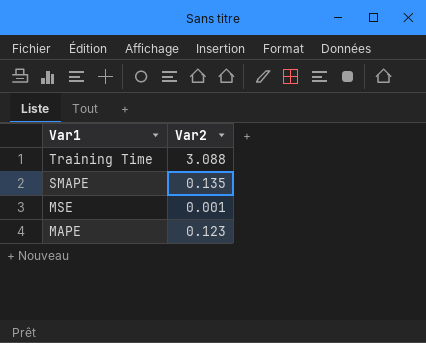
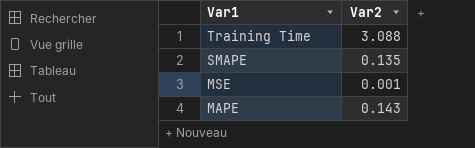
MAPE | Var2: 0.123 -> 0.143

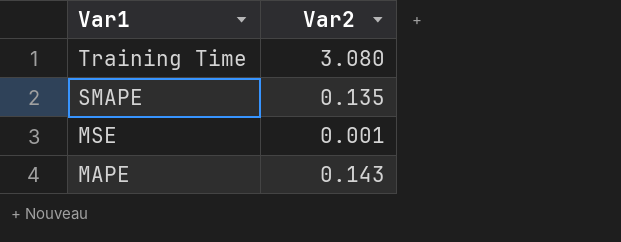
Training Time | Var2: 3.088 -> 3.080

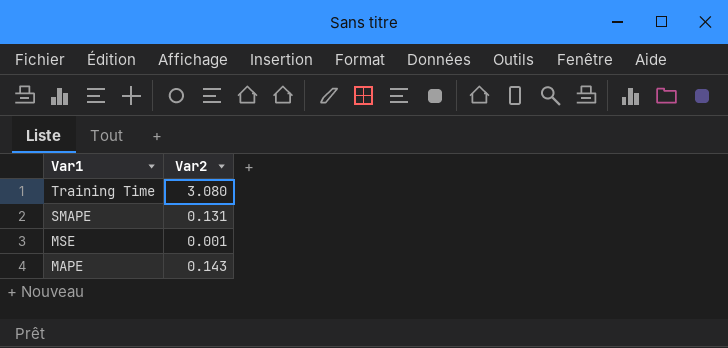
SMAPE | Var2: 0.135 -> 0.131

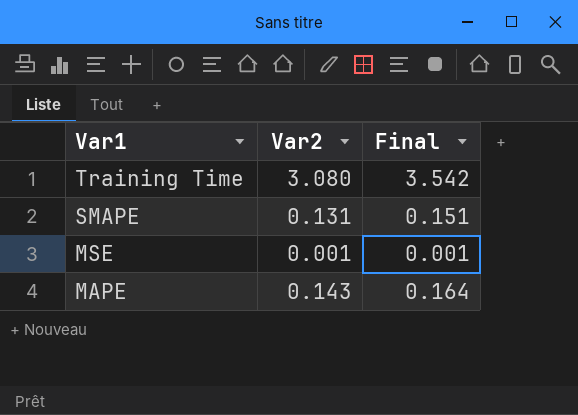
column Final | formula: none -> [Var2] * 1.15

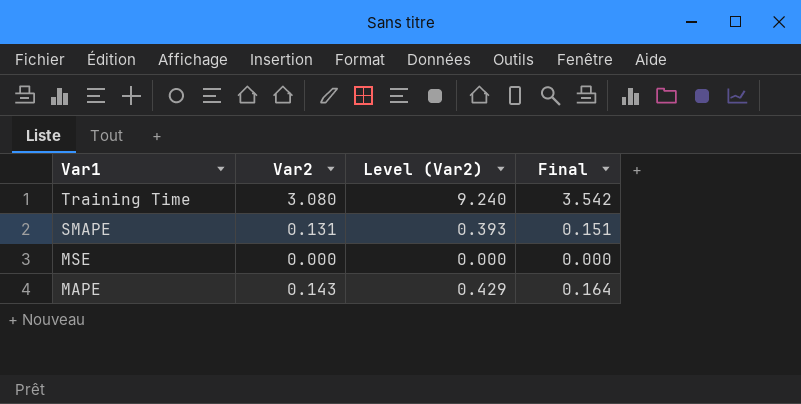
column Level (Var2) | formula: none -> [Var2] * 3
MSE | Var2: 0.001 -> 0.000
MSE | Final: 0.001 -> 0.000

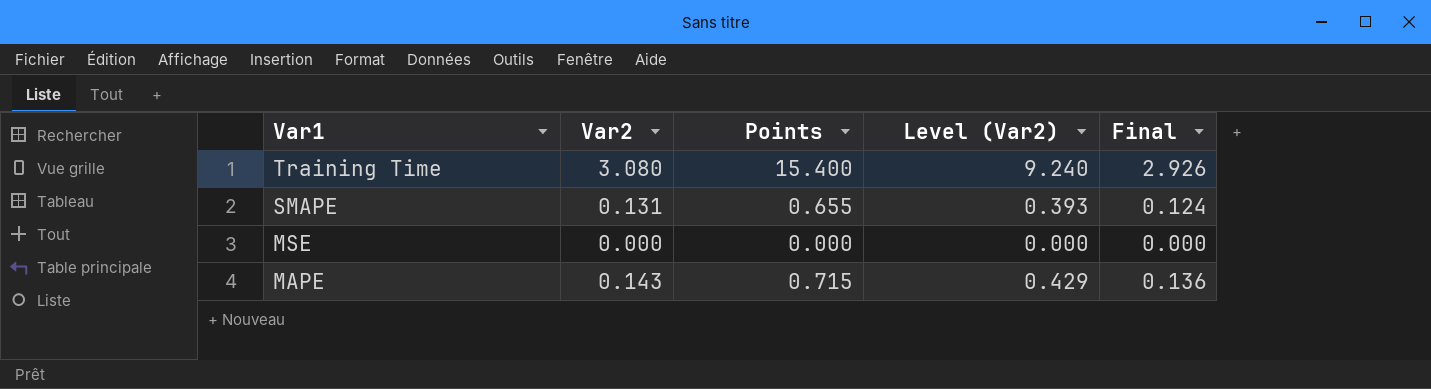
column Points | formula: none -> [Var2] * 5
column Final | formula: [Var2] * 1.15 -> [Var2] * 0.95

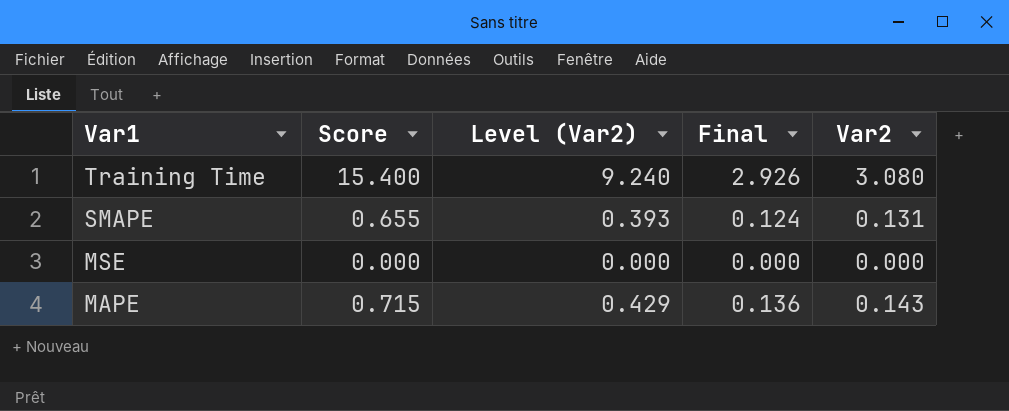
column name: Points -> Score
column Var2 | position: 2 -> 5

